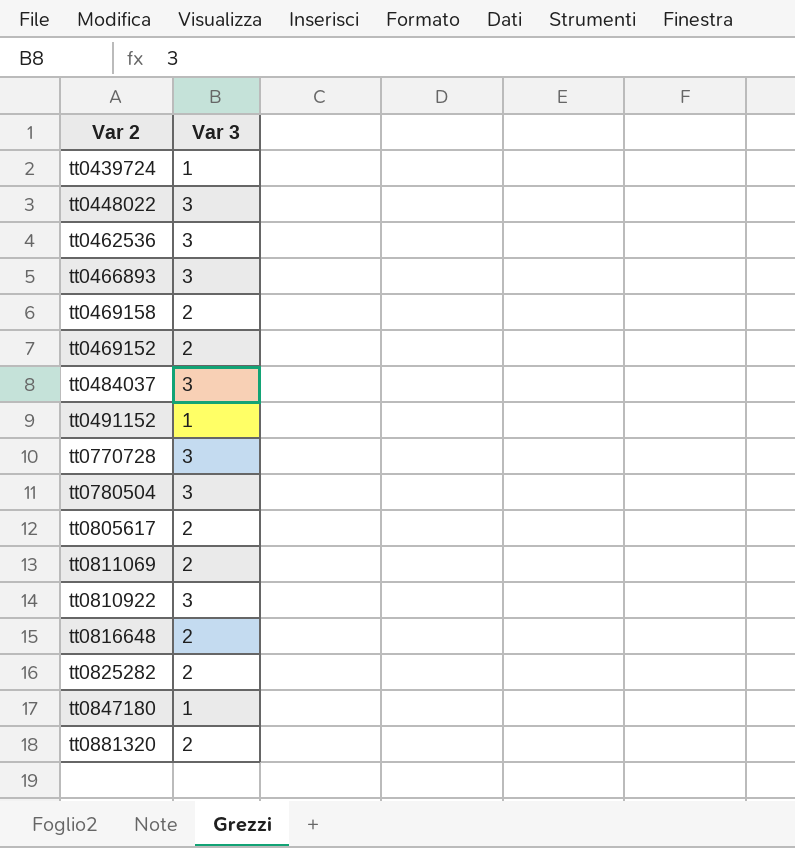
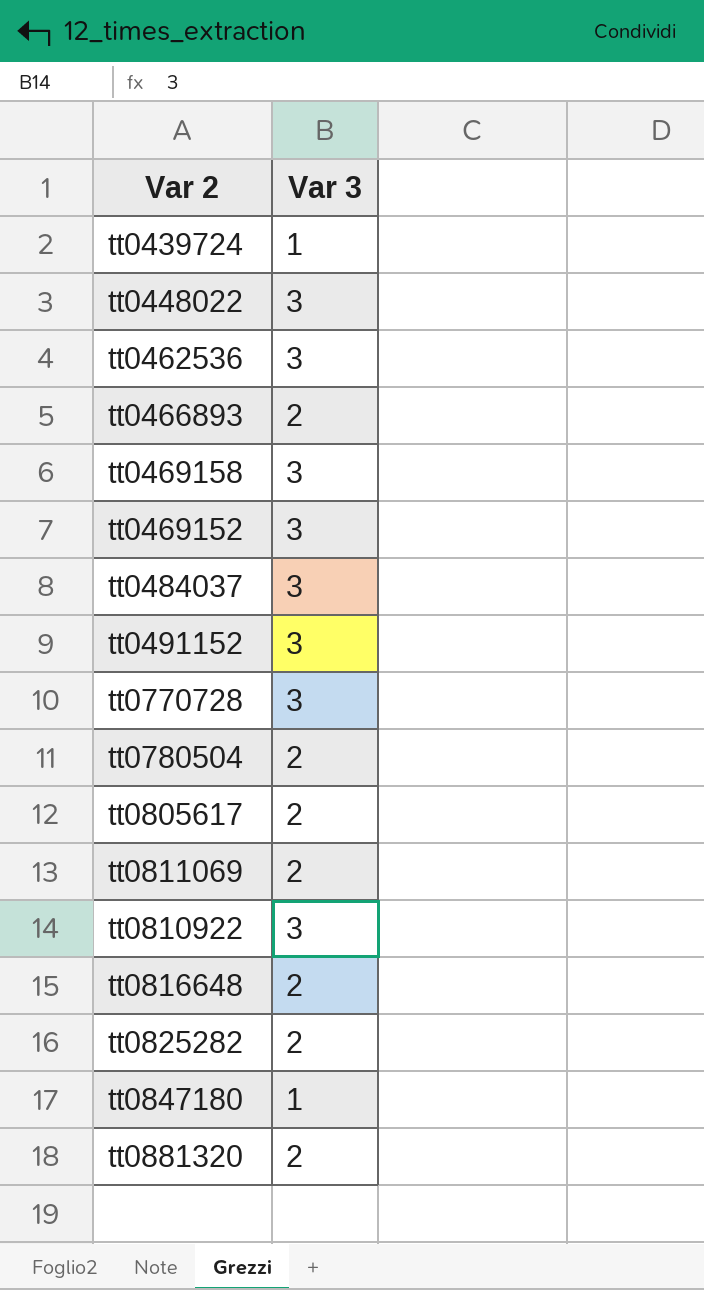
tt0466893 | Var 3: 3 -> 2
tt0469158 | Var 3: 2 -> 3
tt0469152 | Var 3: 2 -> 3
tt0491152 | Var 3: 1 -> 3
tt0780504 | Var 3: 3 -> 2

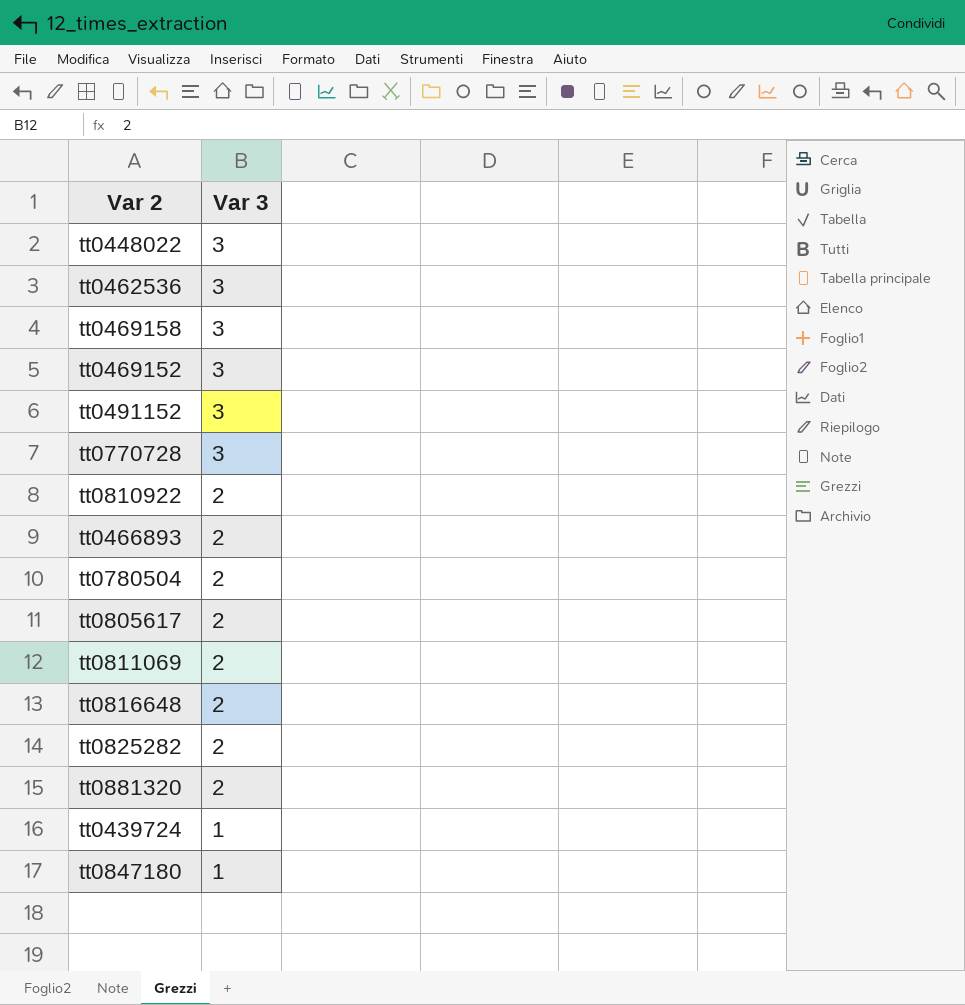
row order: none -> Var 3 descending
row tt0484037: 3 -> none
tt0810922 | Var 3: 3 -> 2

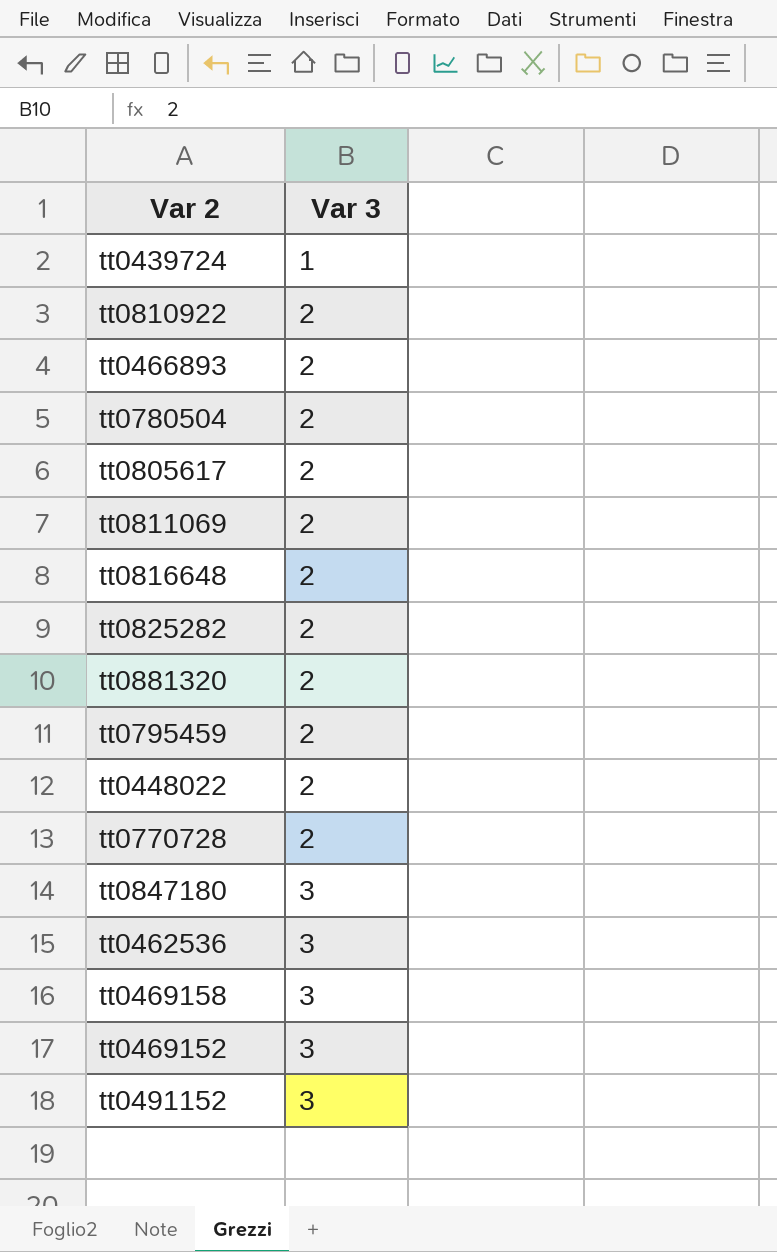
row order: Var 3 descending -> Var 3 ascending
row tt0795459: none -> 2
tt0448022 | Var 3: 3 -> 2
tt0770728 | Var 3: 3 -> 2
tt0847180 | Var 3: 1 -> 3

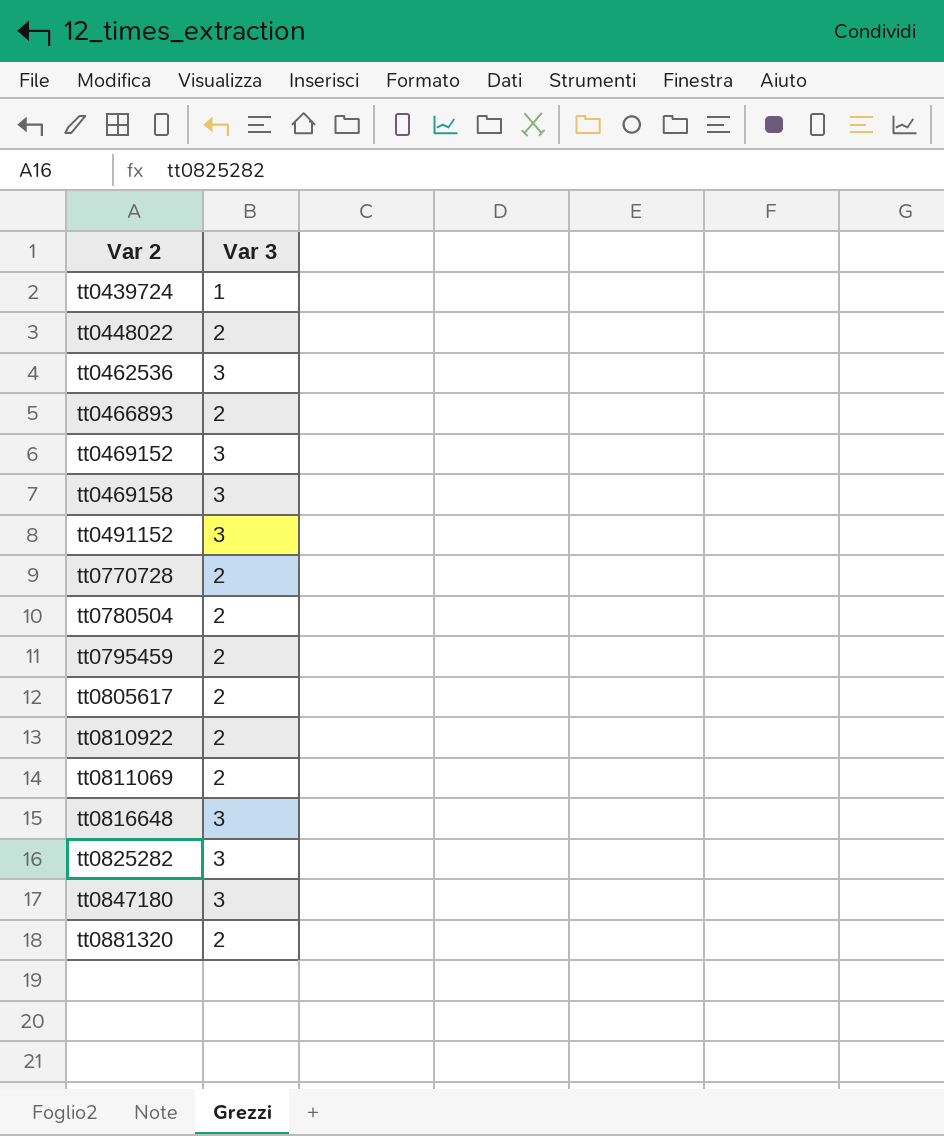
row order: Var 3 ascending -> Var 2 ascending
tt0816648 | Var 3: 2 -> 3
tt0825282 | Var 3: 2 -> 3

